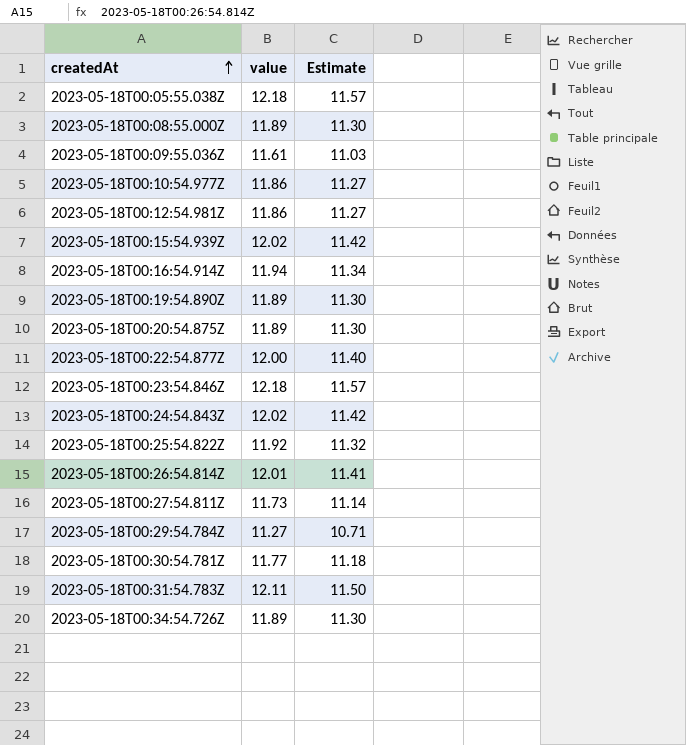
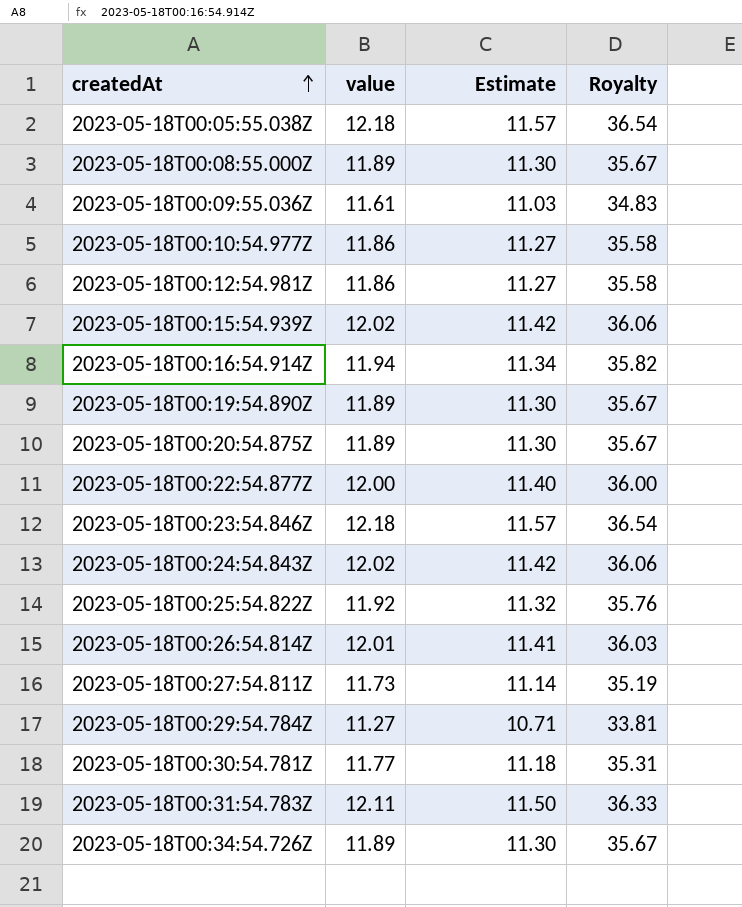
column Royalty | formula: none -> [value] * 3

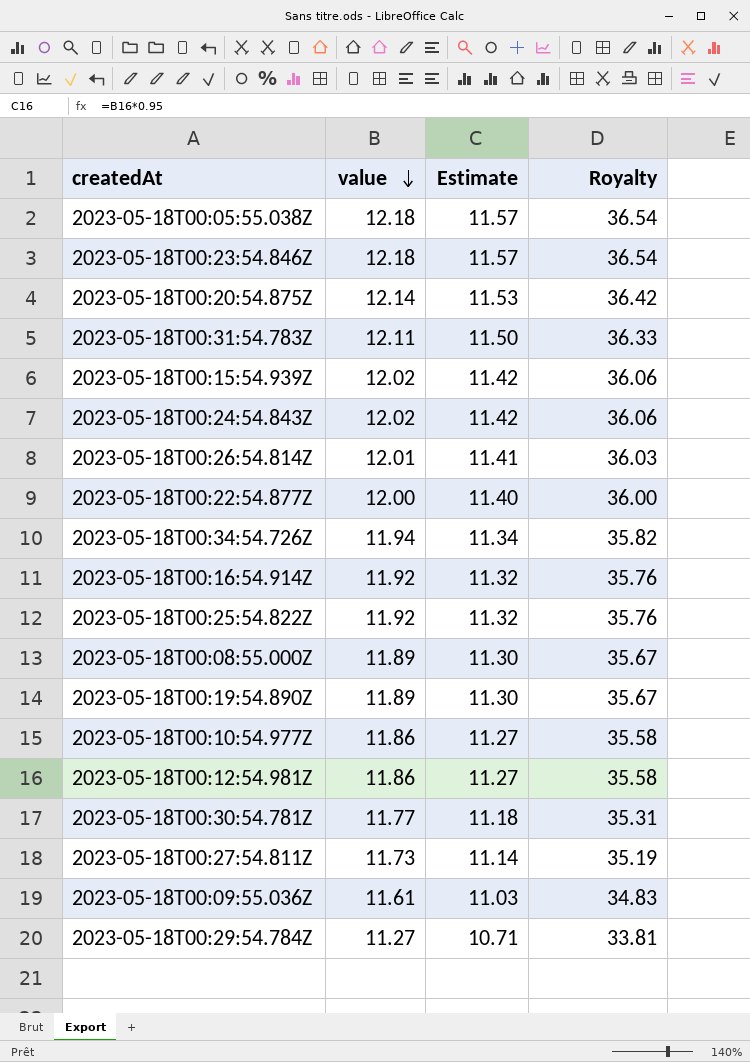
row order: createdAt ascending -> value descending
2023-05-18T00:20:54.875Z | value: 11.89 -> 12.14
2023-05-18T00:20:54.875Z | Estimate: 11.30 -> 11.53
2023-05-18T00:20:54.875Z | Royalty: 35.67 -> 36.42
2023-05-18T00:34:54.726Z | value: 11.89 -> 11.94
2023-05-18T00:34:54.726Z | Estimate: 11.30 -> 11.34
2023-05-18T00:34:54.726Z | Royalty: 35.67 -> 35.82
2023-05-18T00:16:54.914Z | value: 11.94 -> 11.92
2023-05-18T00:16:54.914Z | Estimate: 11.34 -> 11.32
2023-05-18T00:16:54.914Z | Royalty: 35.82 -> 35.76

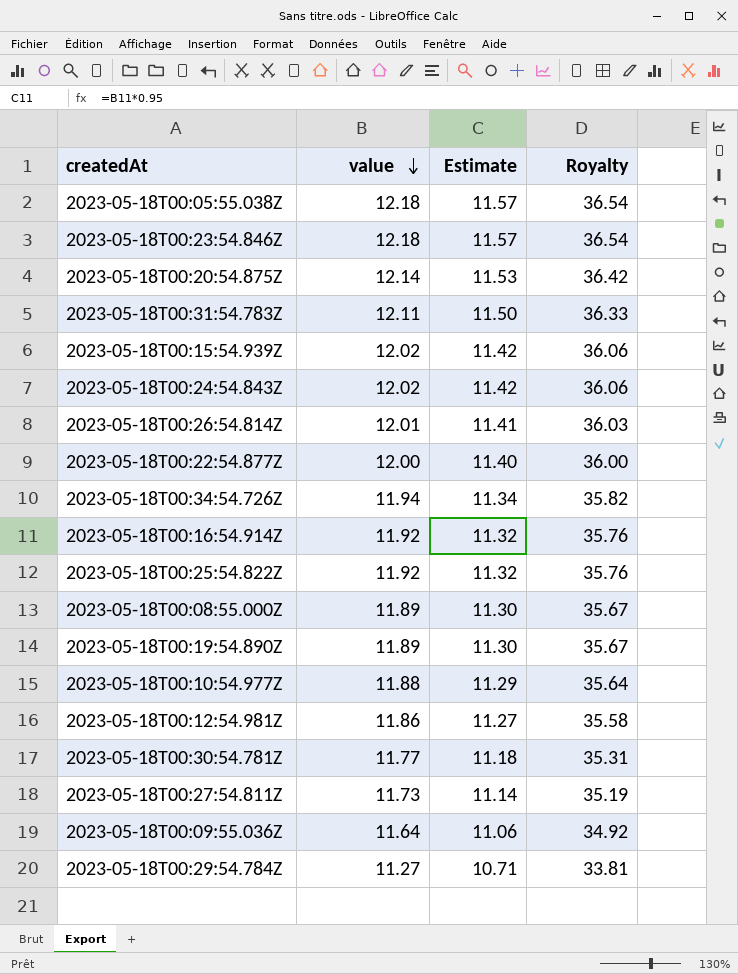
2023-05-18T00:10:54.977Z | value: 11.86 -> 11.88
2023-05-18T00:10:54.977Z | Estimate: 11.27 -> 11.29
2023-05-18T00:10:54.977Z | Royalty: 35.58 -> 35.64
2023-05-18T00:09:55.036Z | value: 11.61 -> 11.64
2023-05-18T00:09:55.036Z | Estimate: 11.03 -> 11.06
2023-05-18T00:09:55.036Z | Royalty: 34.83 -> 34.92

